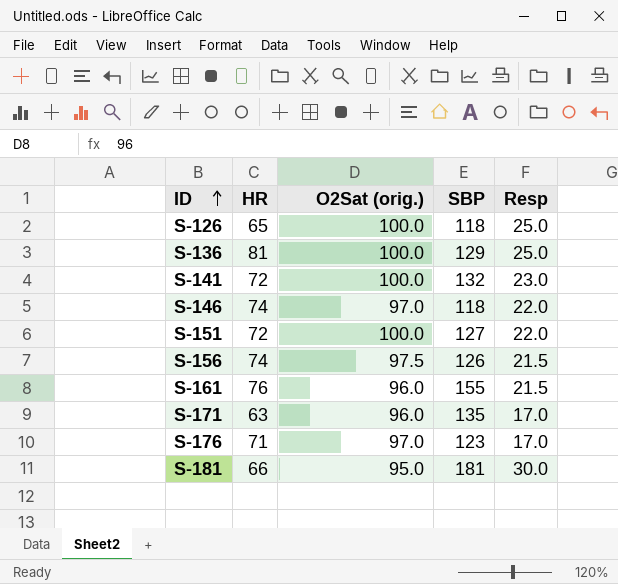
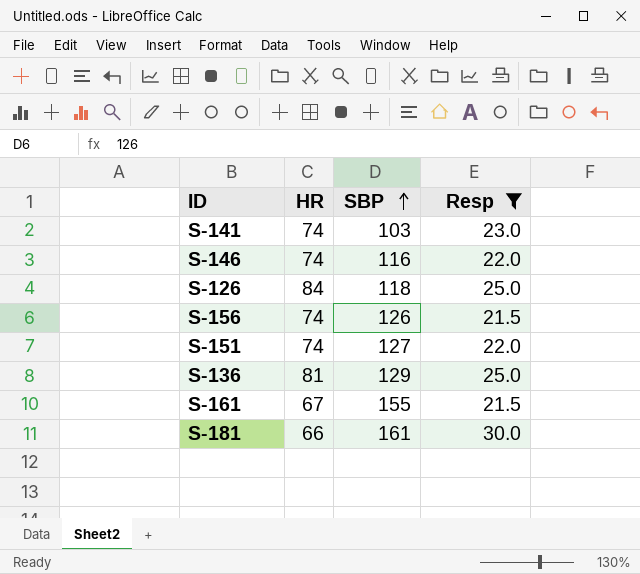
filter: none -> Resp != 17.0
row order: ID ascending -> SBP ascending
column O2Sat (orig.) | position: 3 -> none
S-141 | HR: 72 -> 74
S-141 | SBP: 132 -> 103
S-146 | SBP: 118 -> 116
S-126 | HR: 65 -> 84
S-151 | HR: 72 -> 74
S-161 | HR: 76 -> 67
S-181 | SBP: 181 -> 161

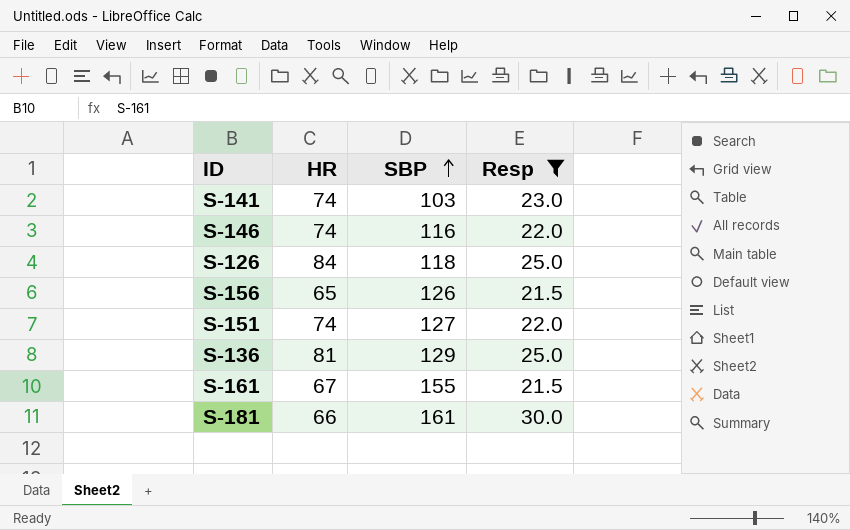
S-156 | HR: 74 -> 65

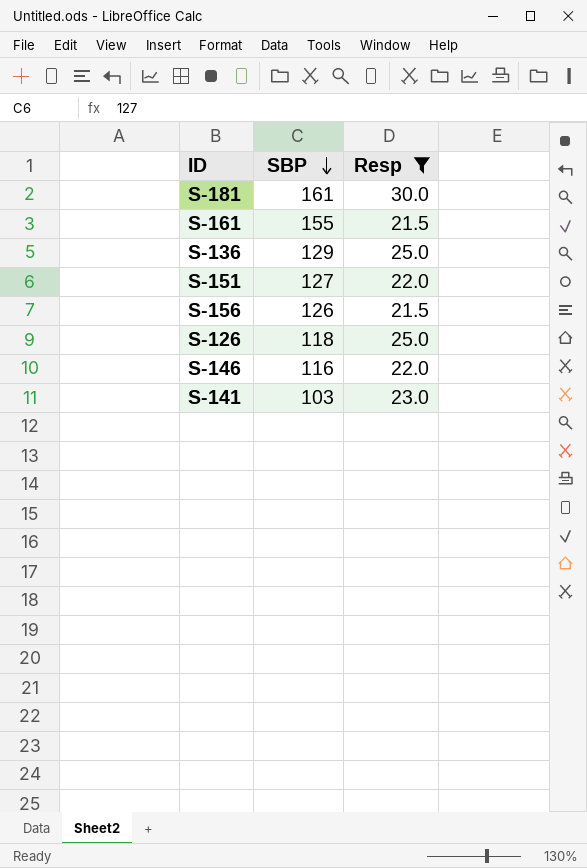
row order: SBP ascending -> SBP descending
column HR | position: 2 -> none

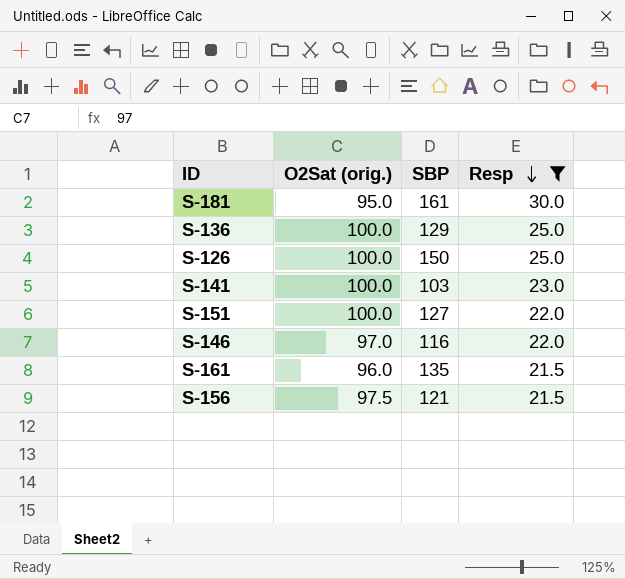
row order: SBP descending -> Resp descending
column O2Sat (orig.) | position: none -> 2
S-126 | SBP: 118 -> 150
S-161 | SBP: 155 -> 135
S-156 | SBP: 126 -> 121

